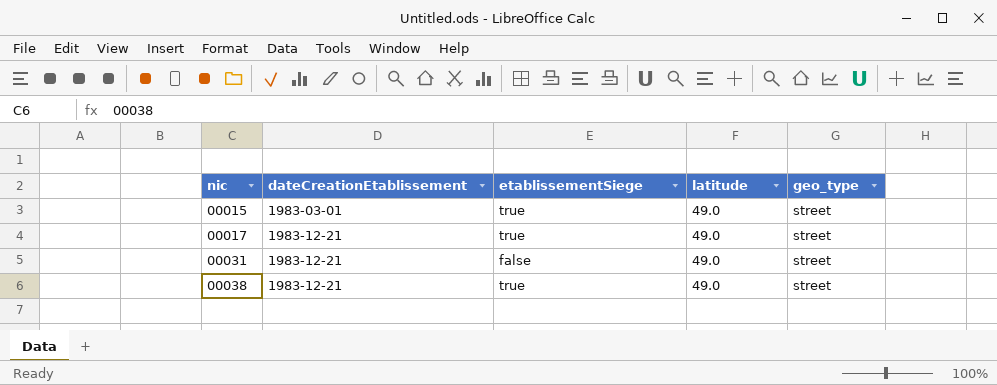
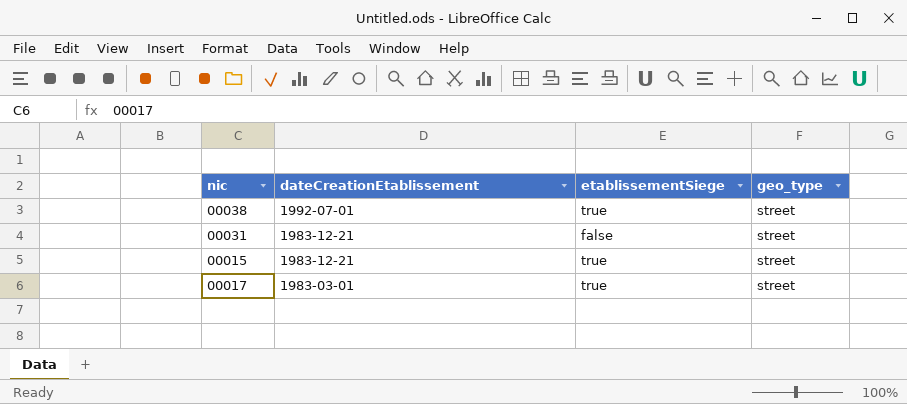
row order: nic ascending -> dateCreationEtablissement descending
column latitude | position: 4 -> none
00038 | dateCreationEtablissement: 1983-12-21 -> 1992-07-01
00015 | dateCreationEtablissement: 1983-03-01 -> 1983-12-21
00017 | dateCreationEtablissement: 1983-12-21 -> 1983-03-01

